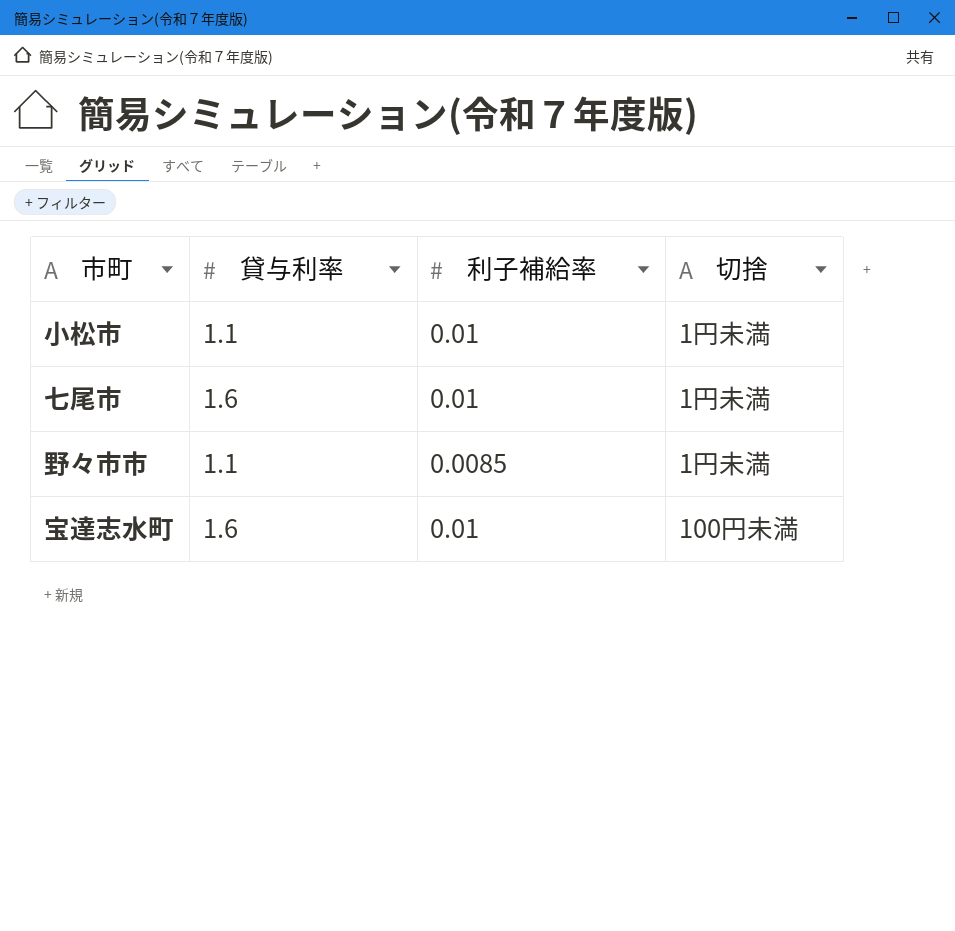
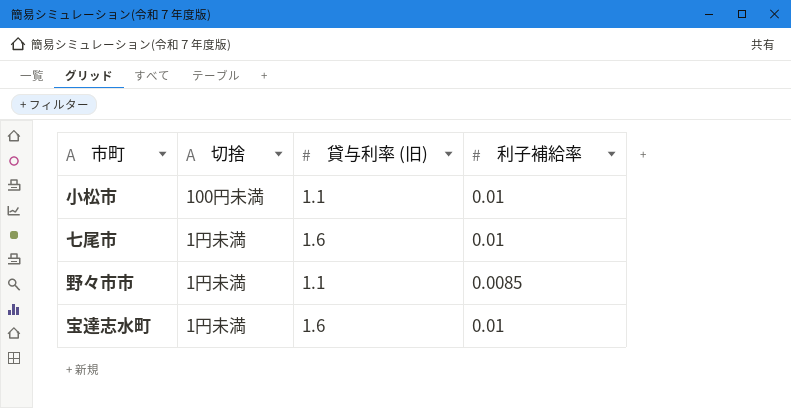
column 切捨 | position: 4 -> 2
column name: 貸与利率 -> 貸与利率 (旧)
小松市 | 切捨: 1円未満 -> 100円未満
宝達志水町 | 切捨: 100円未満 -> 1円未満

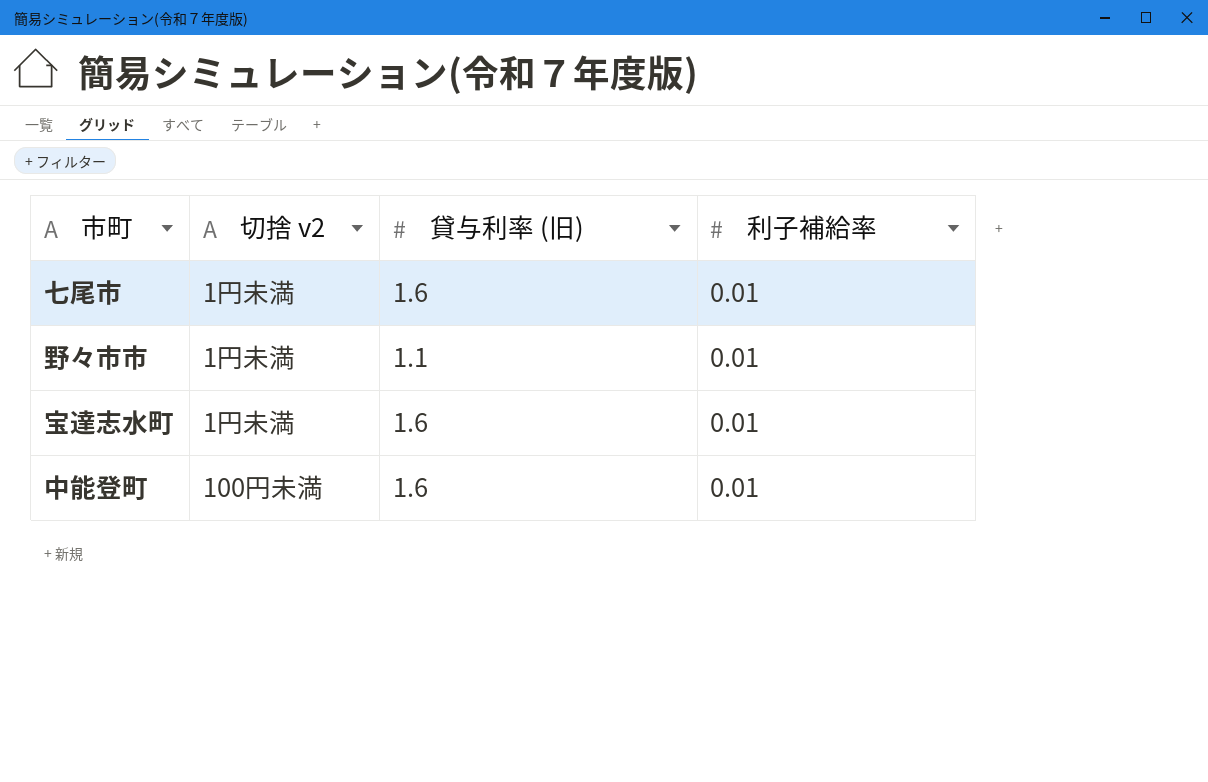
column name: 切捨 -> 切捨 v2
row 小松市: 100円未満 | 1.1 | 0.01 -> none
野々市市 | 利子補給率: 0.0085 -> 0.01
row 中能登町: none -> 100円未満 | 1.6 | 0.01

